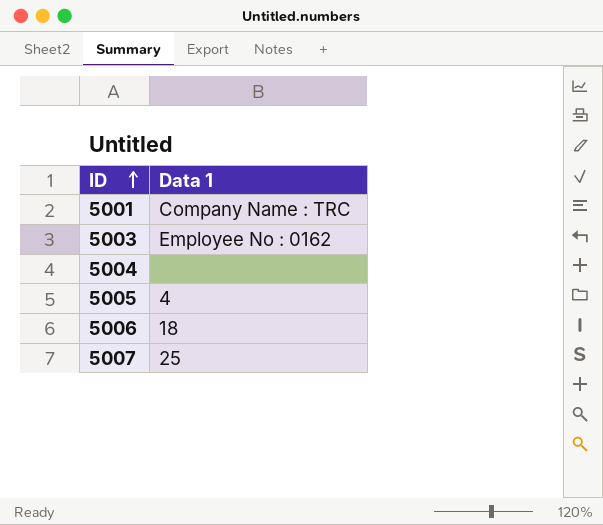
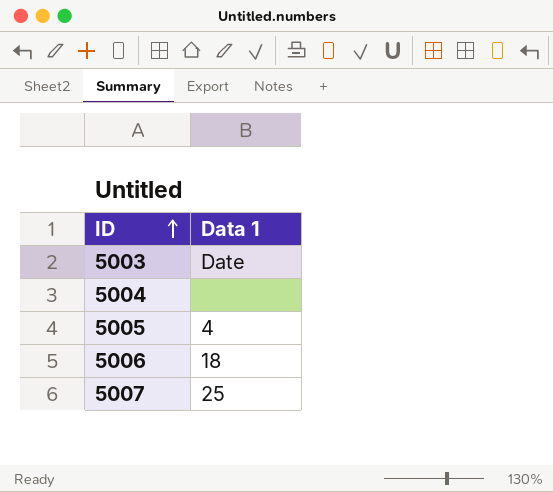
row 5001: Company Name : TRC -> none
5003 | Data 1: Employee No : 0162 -> Date

